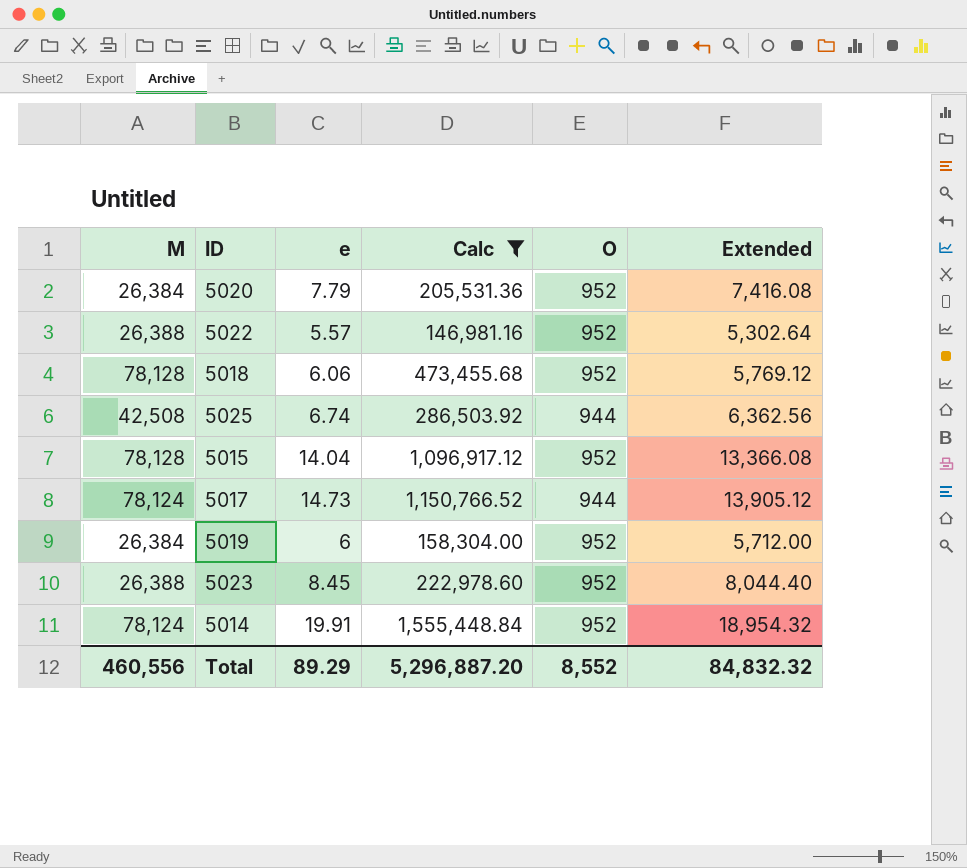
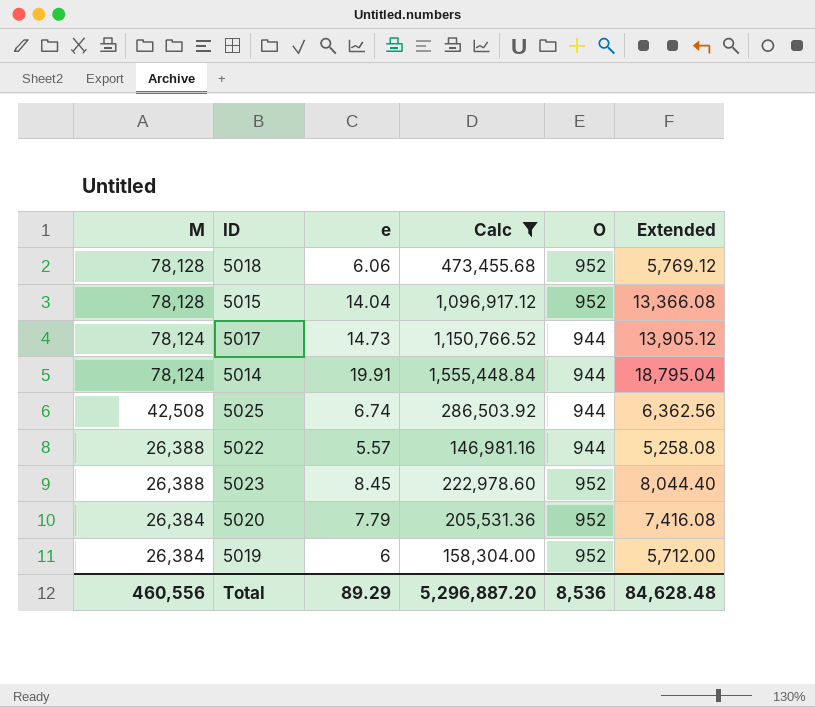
row order: none -> M descending
5014 | O: 952 -> 944
5014 | Extended: 18,954.32 -> 18,795.04
5022 | O: 952 -> 944
5022 | Extended: 5,302.64 -> 5,258.08
Total | O: 8,552 -> 8,536
Total | Extended: 84,832.32 -> 84,628.48

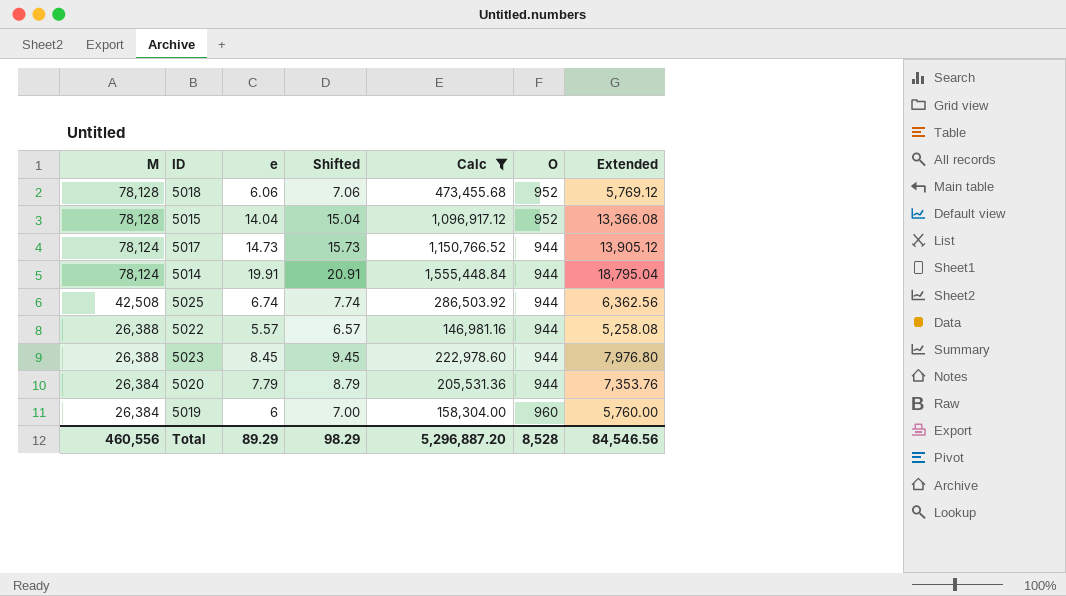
column Shifted | formula: none -> [e] + 1
5023 | O: 952 -> 944
5023 | Extended: 8,044.40 -> 7,976.80
5020 | O: 952 -> 944
5020 | Extended: 7,416.08 -> 7,353.76
5019 | O: 952 -> 960
5019 | Extended: 5,712.00 -> 5,760.00
Total | O: 8,536 -> 8,528
Total | Extended: 84,628.48 -> 84,546.56

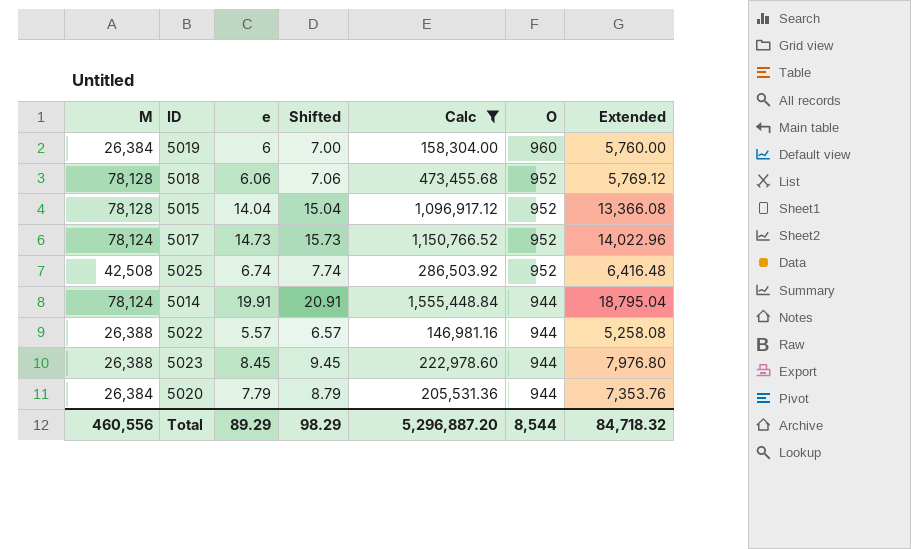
row order: M descending -> O descending
5017 | O: 944 -> 952
5017 | Extended: 13,905.12 -> 14,022.96
5025 | O: 944 -> 952
5025 | Extended: 6,362.56 -> 6,416.48
Total | O: 8,528 -> 8,544
Total | Extended: 84,546.56 -> 84,718.32

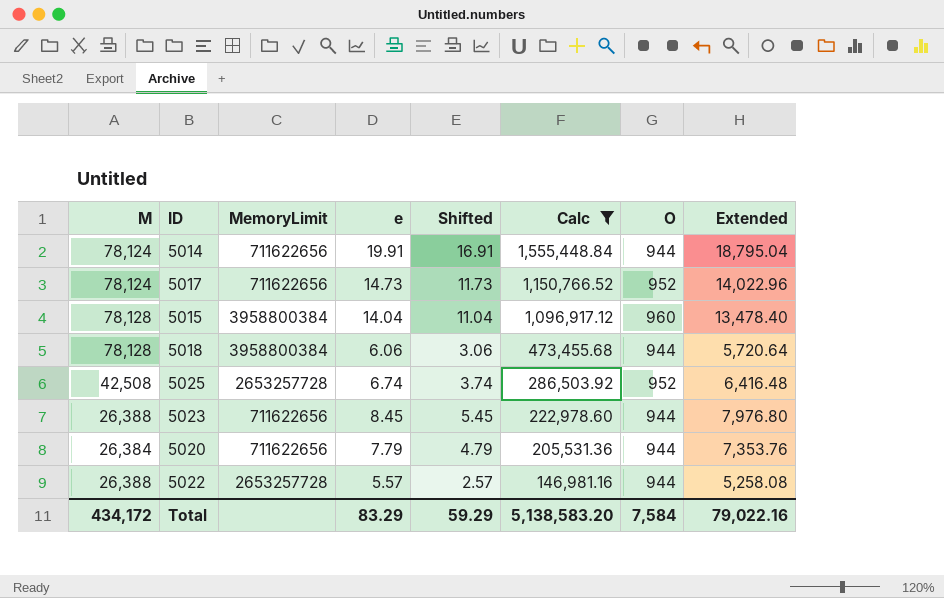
row order: O descending -> Calc descending
column MemoryLimit | position: none -> 3
column Shifted | formula: [e] + 1 -> [e] - 3
row 5019: 26,384 | 6 | 7.00 | 158,304.00 | 960 | 5,760.00 -> none
5015 | O: 952 -> 960
5015 | Extended: 13,366.08 -> 13,478.40
5018 | O: 952 -> 944
5018 | Extended: 5,769.12 -> 5,720.64
Total | M: 460,556 -> 434,172
Total | e: 89.29 -> 83.29
Total | Shifted: 98.29 -> 59.29
Total | Calc: 5,296,887.20 -> 5,138,583.20
Total | O: 8,544 -> 7,584
Total | Extended: 84,718.32 -> 79,022.16

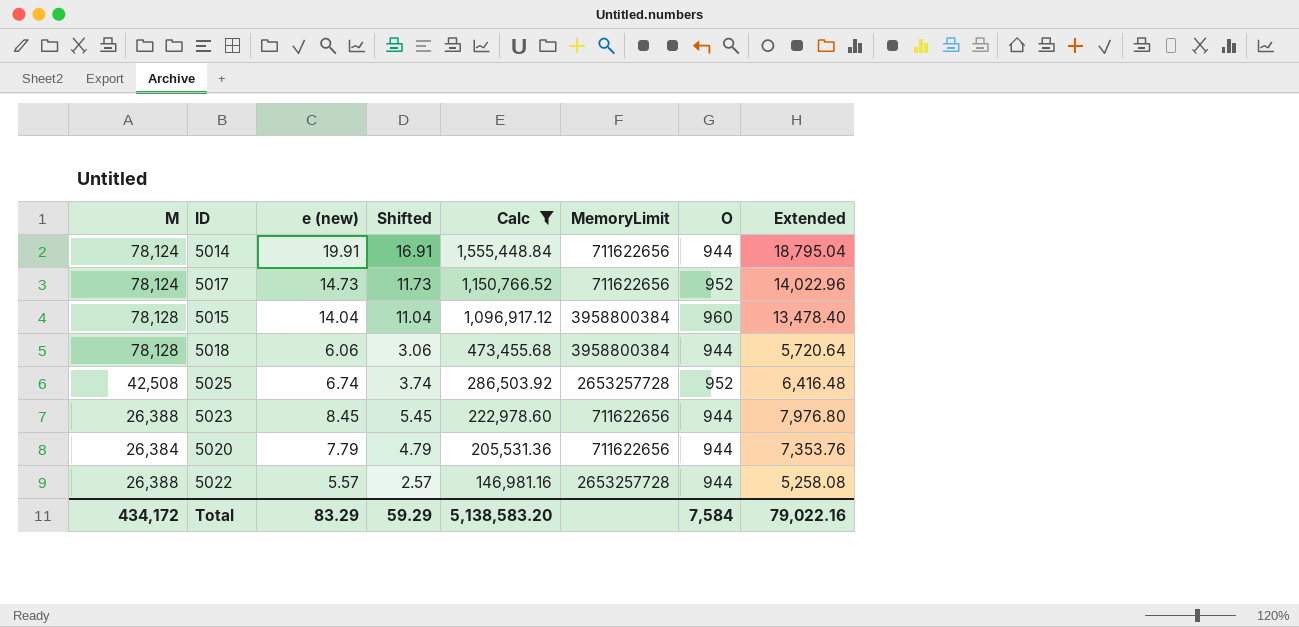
column name: e -> e (new)
column MemoryLimit | position: 3 -> 6

